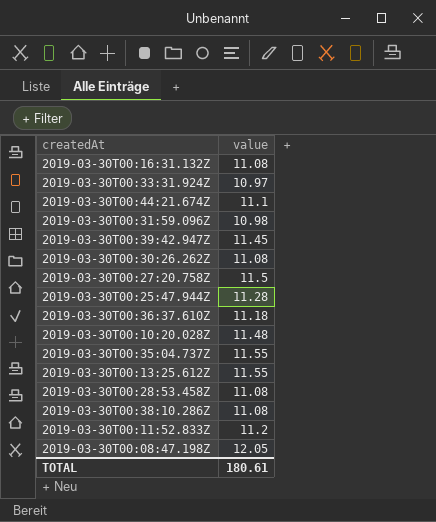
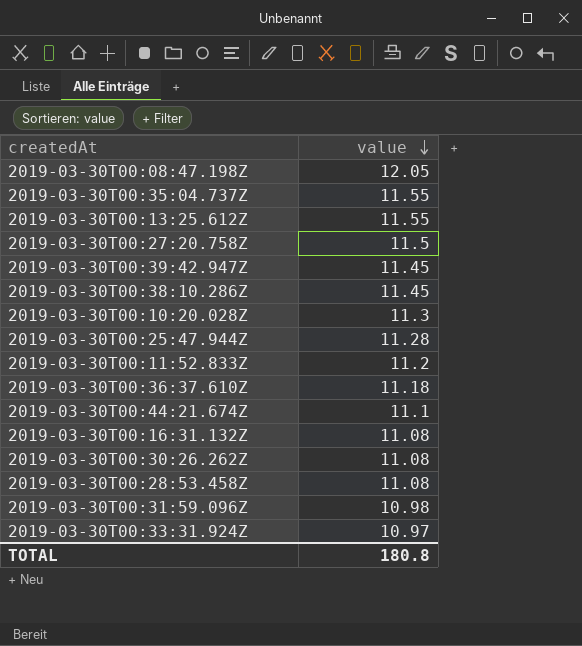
row order: none -> value descending
2019-03-30T00:38:10.286Z | value: 11.08 -> 11.45
2019-03-30T00:10:20.028Z | value: 11.48 -> 11.3
TOTAL | value: 180.61 -> 180.8

